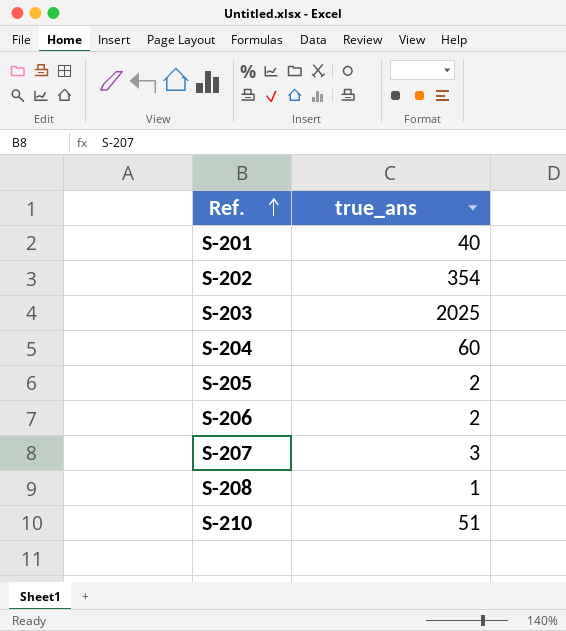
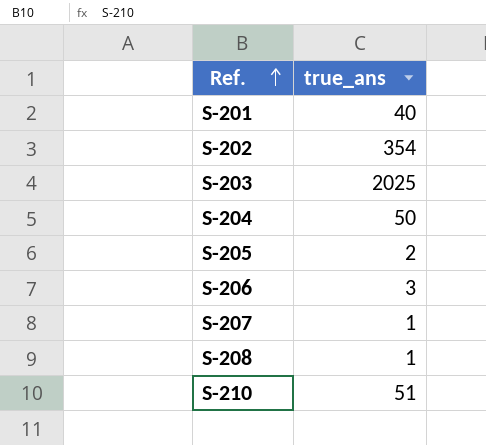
S-204 | true_ans: 60 -> 50
S-206 | true_ans: 2 -> 3
S-207 | true_ans: 3 -> 1

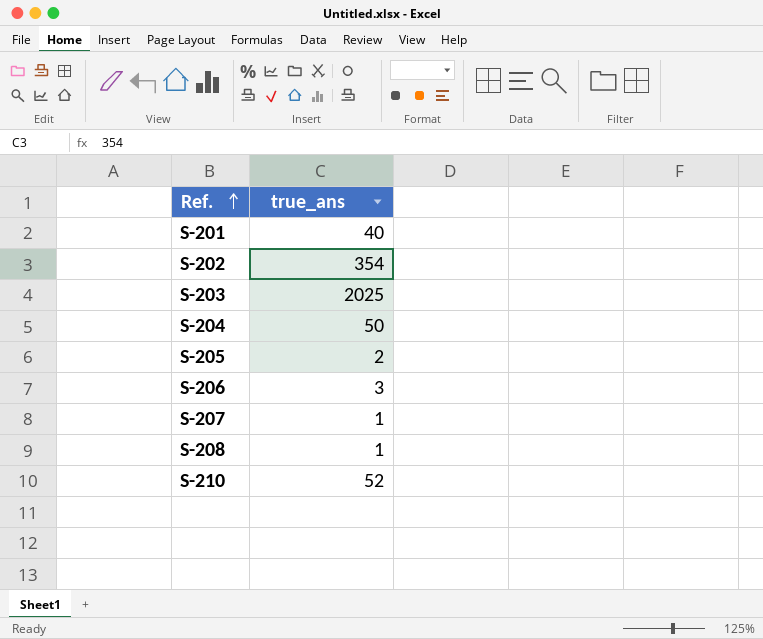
S-210 | true_ans: 51 -> 52

